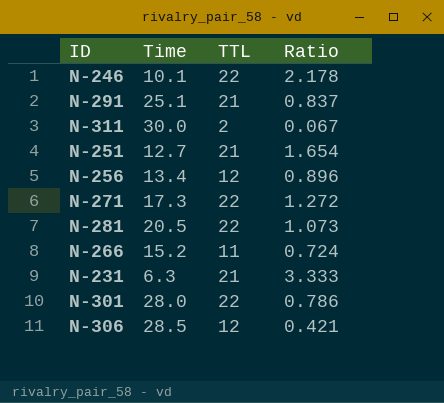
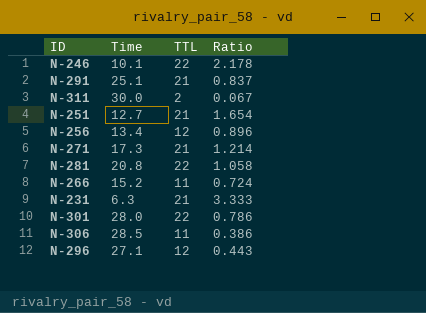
N-271 | TTL: 22 -> 21
N-271 | Ratio: 1.272 -> 1.214
N-281 | Time: 20.5 -> 20.8
N-281 | Ratio: 1.073 -> 1.058
N-306 | TTL: 12 -> 11
N-306 | Ratio: 0.421 -> 0.386
row N-296: none -> 27.1 | 12 | 0.443

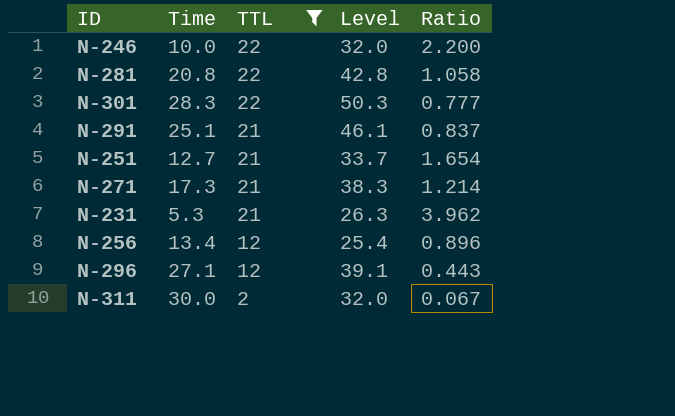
filter: none -> TTL != 11
row order: none -> TTL descending
column Level | formula: none -> [Time] + [TTL]
N-246 | Time: 10.1 -> 10.0
N-246 | Ratio: 2.178 -> 2.200
N-301 | Time: 28.0 -> 28.3
N-301 | Ratio: 0.786 -> 0.777
N-231 | Time: 6.3 -> 5.3
N-231 | Ratio: 3.333 -> 3.962

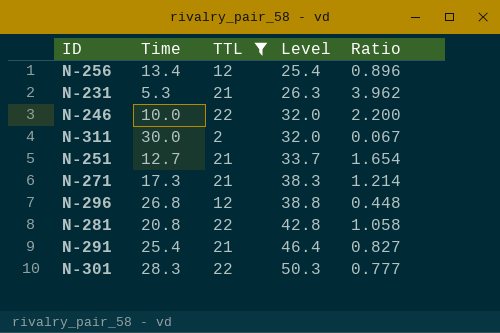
row order: TTL descending -> Level ascending
N-296 | Time: 27.1 -> 26.8
N-296 | Level: 39.1 -> 38.8
N-296 | Ratio: 0.443 -> 0.448
N-291 | Time: 25.1 -> 25.4
N-291 | Level: 46.1 -> 46.4
N-291 | Ratio: 0.837 -> 0.827

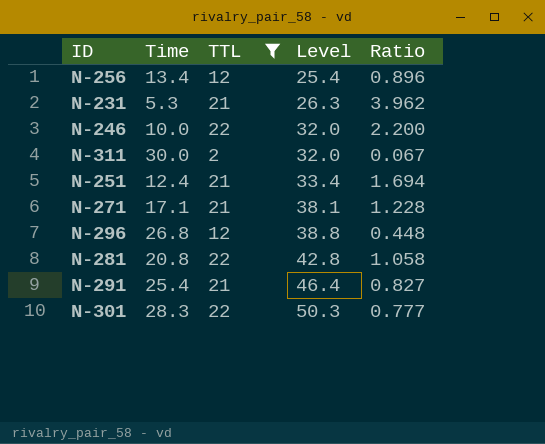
N-251 | Time: 12.7 -> 12.4
N-251 | Level: 33.7 -> 33.4
N-251 | Ratio: 1.654 -> 1.694
N-271 | Time: 17.3 -> 17.1
N-271 | Level: 38.3 -> 38.1
N-271 | Ratio: 1.214 -> 1.228

